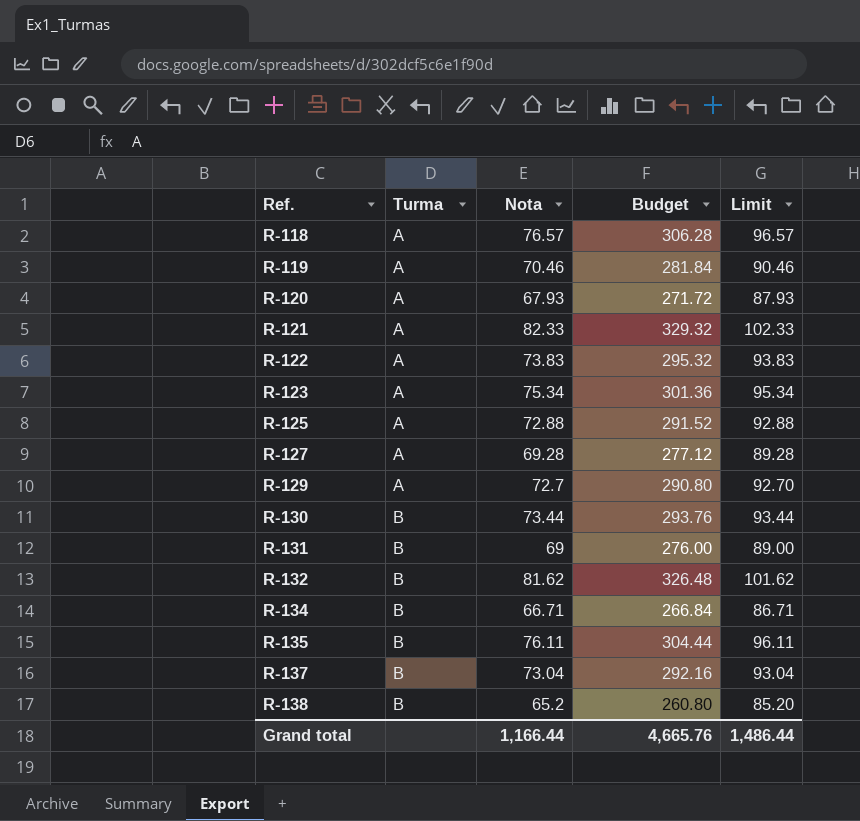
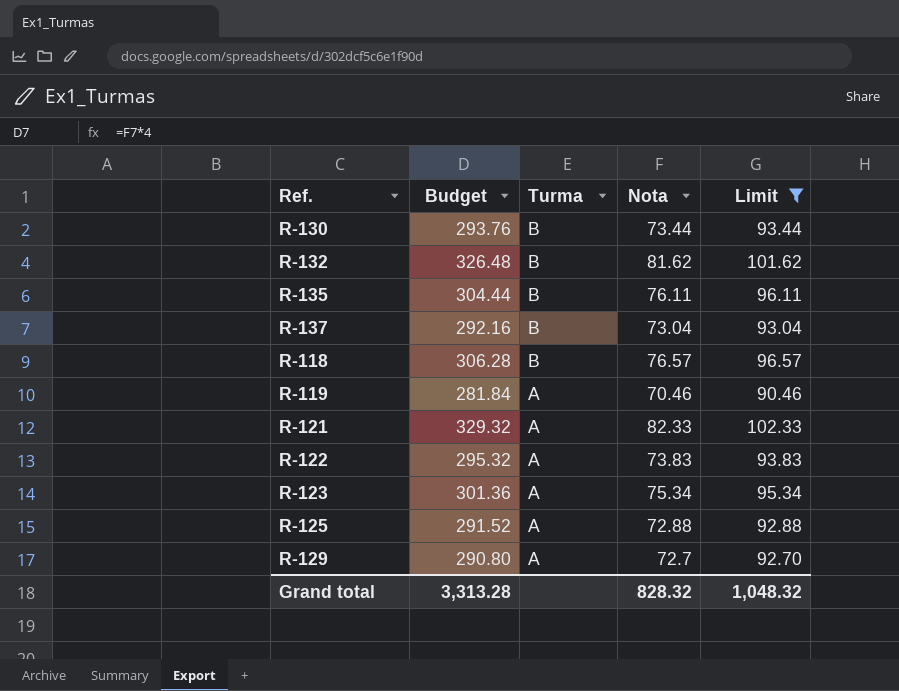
filter: none -> Limit >= 90.46
row order: Ref. ascending -> Turma descending
column Budget | position: 4 -> 2
R-118 | Turma: A -> B
Grand total | Budget: 4,665.76 -> 3,313.28
Grand total | Nota: 1,166.44 -> 828.32
Grand total | Limit: 1,486.44 -> 1,048.32

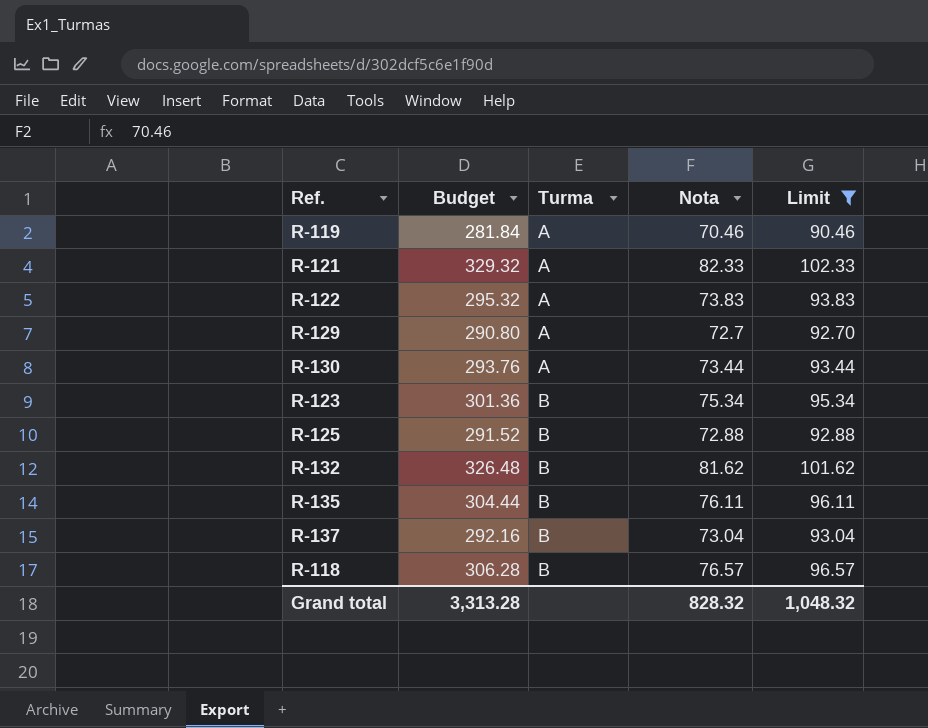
row order: Turma descending -> Turma ascending
R-130 | Turma: B -> A
R-123 | Turma: A -> B
R-125 | Turma: A -> B

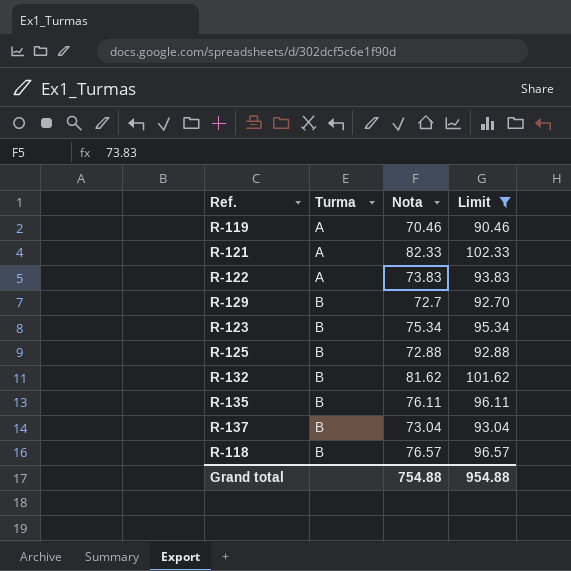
column Budget | formula: [Nota] * 4 -> none
row R-130: 293.76 | A | 73.44 | 93.44 -> none
R-129 | Turma: A -> B
Grand total | Nota: 828.32 -> 754.88
Grand total | Limit: 1,048.32 -> 954.88

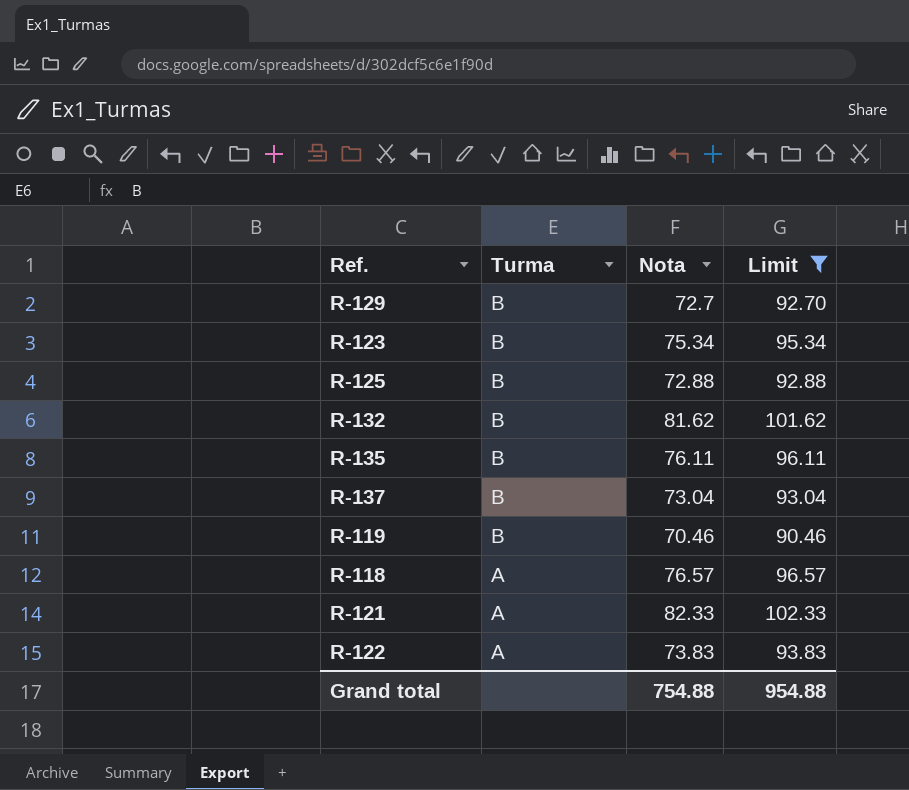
row order: Turma ascending -> Turma descending
R-119 | Turma: A -> B
R-118 | Turma: B -> A

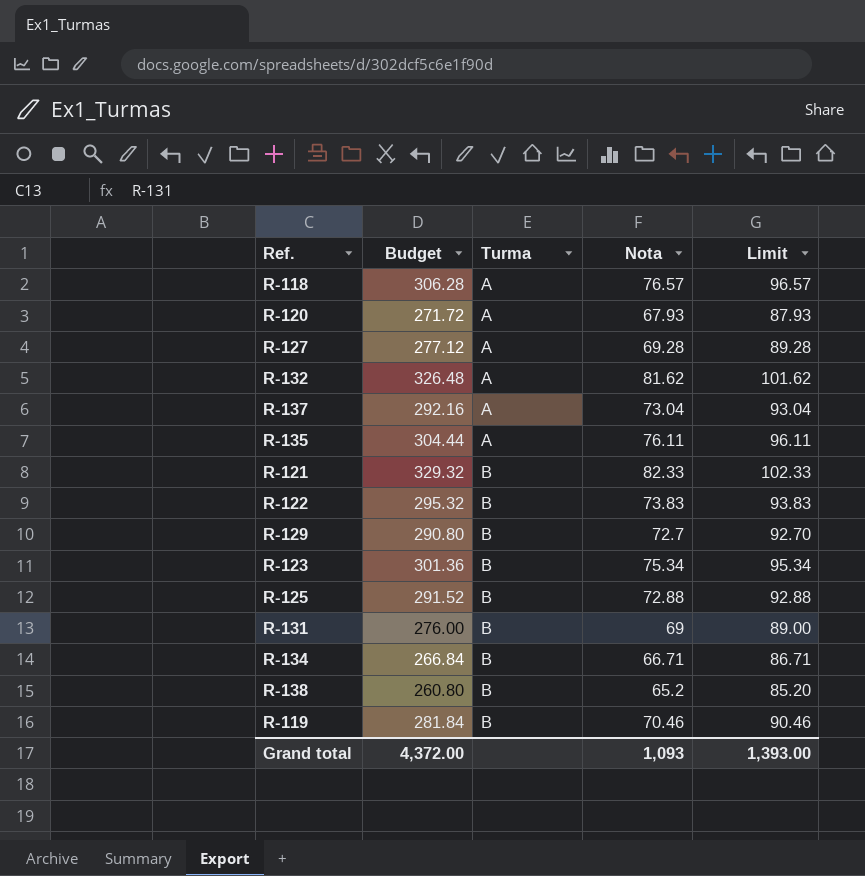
filter: Limit >= 90.46 -> none
row order: Turma descending -> Turma ascending
column Budget | formula: none -> [Nota] * 4
R-132 | Turma: B -> A
R-137 | Turma: B -> A
R-135 | Turma: B -> A
R-121 | Turma: A -> B
R-122 | Turma: A -> B
Grand total | Nota: 754.88 -> 1,093
Grand total | Limit: 954.88 -> 1,393.00

